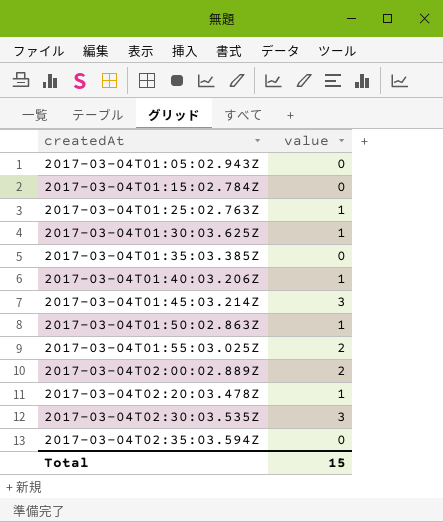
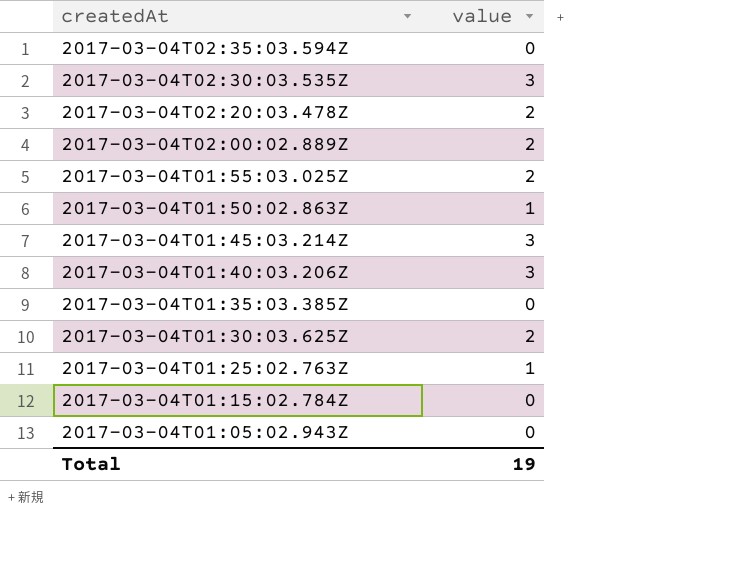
row order: createdAt ascending -> createdAt descending
2017-03-04T02:20:03.478Z | value: 1 -> 2
2017-03-04T01:40:03.206Z | value: 1 -> 3
2017-03-04T01:30:03.625Z | value: 1 -> 2
Total | value: 15 -> 19

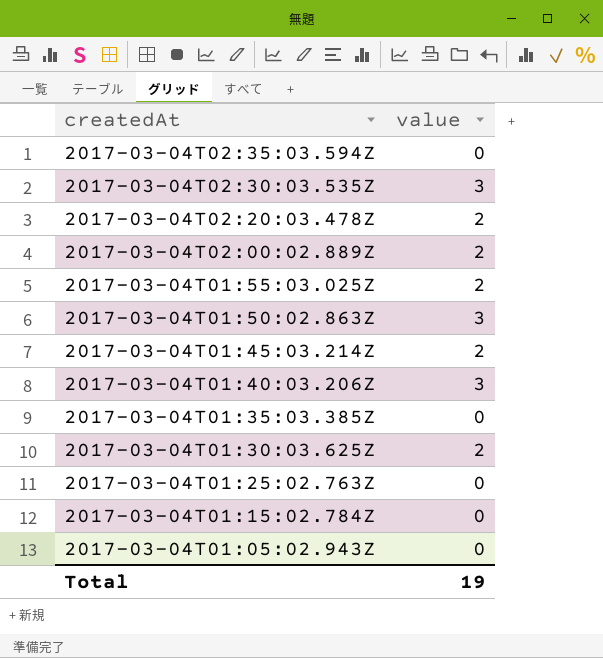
2017-03-04T01:50:02.863Z | value: 1 -> 3
2017-03-04T01:45:03.214Z | value: 3 -> 2
2017-03-04T01:25:02.763Z | value: 1 -> 0

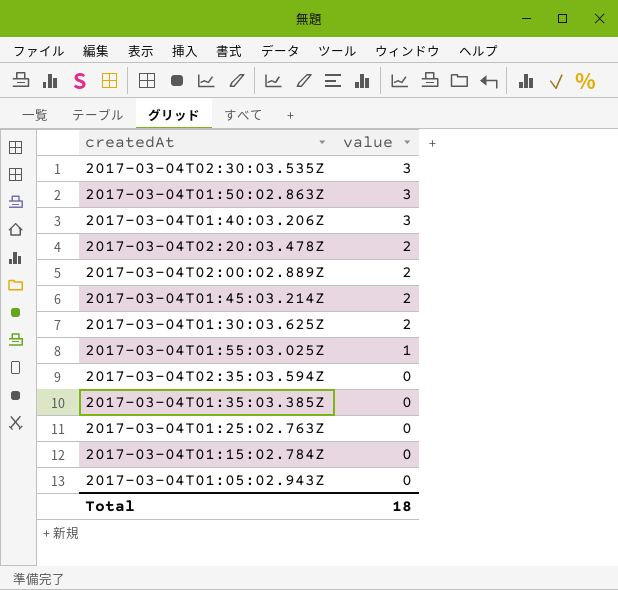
row order: createdAt descending -> value descending
2017-03-04T01:55:03.025Z | value: 2 -> 1
Total | value: 19 -> 18

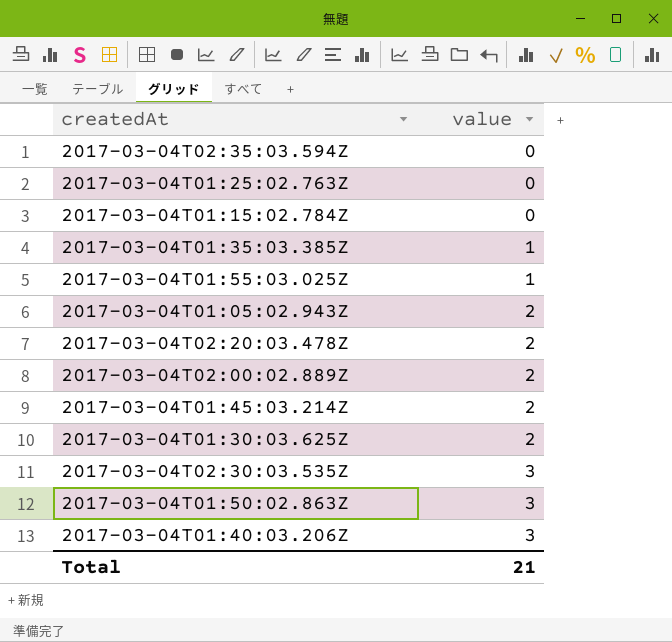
row order: value descending -> value ascending
2017-03-04T01:35:03.385Z | value: 0 -> 1
2017-03-04T01:05:02.943Z | value: 0 -> 2
Total | value: 18 -> 21

